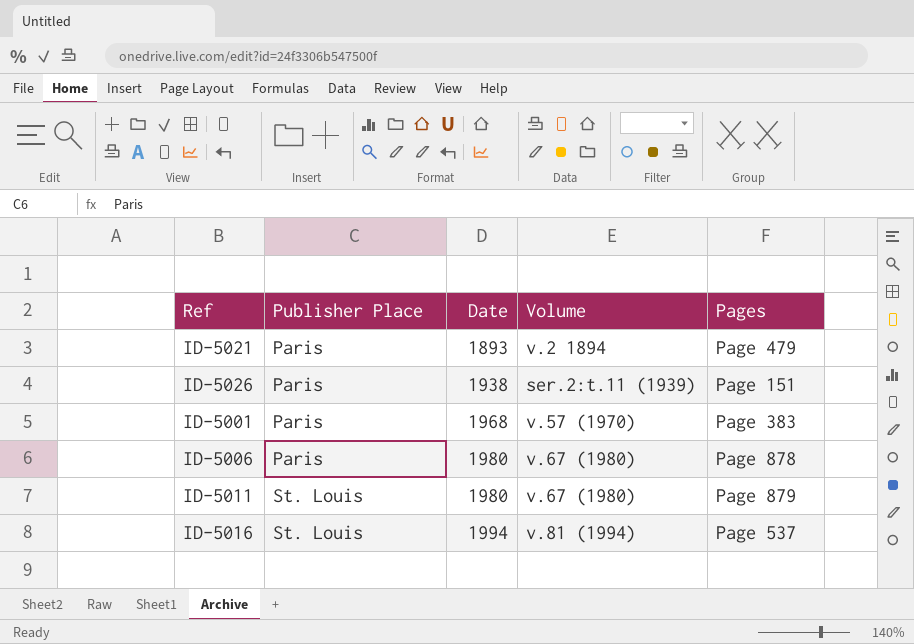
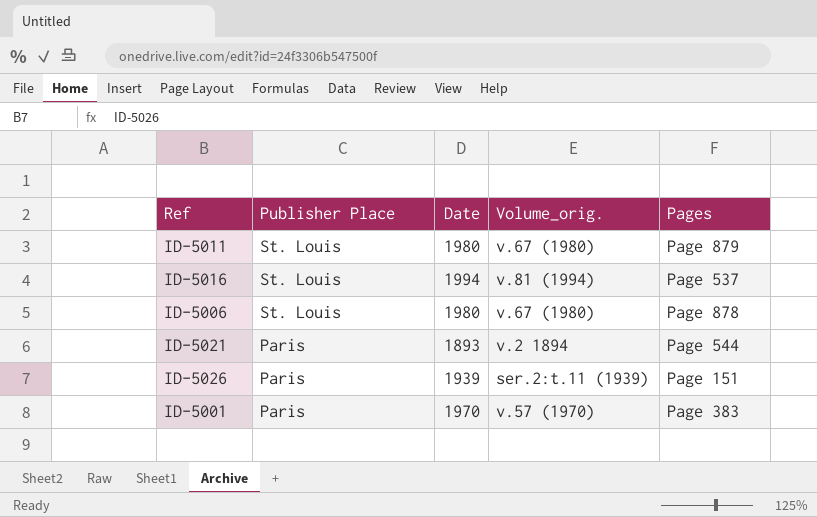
row order: Publisher Place ascending -> Publisher Place descending
column name: Volume -> Volume_orig.
ID-5006 | Publisher Place: Paris -> St. Louis
ID-5021 | Pages: Page 479 -> Page 544
ID-5026 | Date: 1938 -> 1939
ID-5001 | Date: 1968 -> 1970

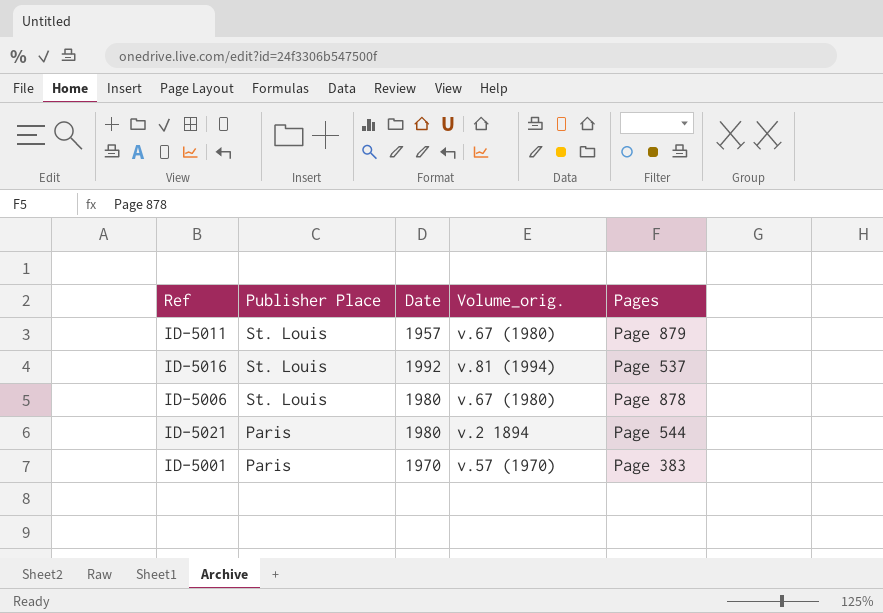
row ID-5026: Paris | 1939 | ser.2:t.11 (1939) | Page 151 -> none
ID-5011 | Date: 1980 -> 1957
ID-5016 | Date: 1994 -> 1992
ID-5021 | Date: 1893 -> 1980

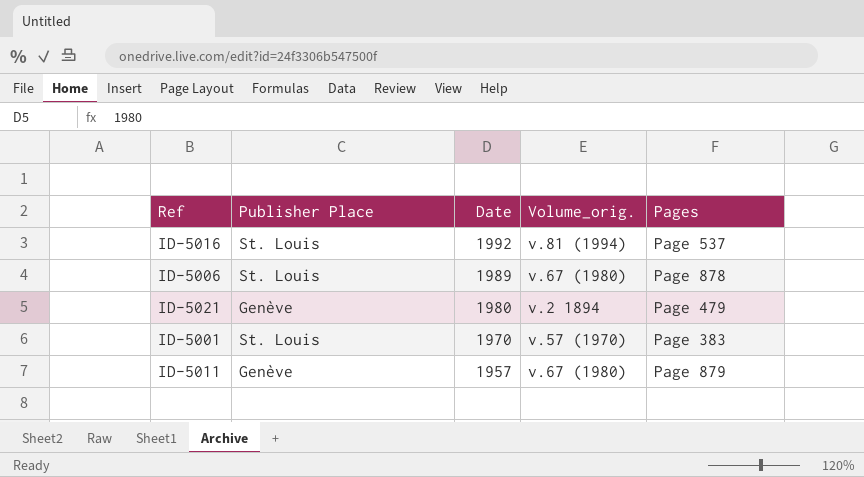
row order: Publisher Place descending -> Date descending
ID-5006 | Date: 1980 -> 1989
ID-5021 | Publisher Place: Paris -> Genève
ID-5021 | Pages: Page 544 -> Page 479
ID-5001 | Publisher Place: Paris -> St. Louis
ID-5011 | Publisher Place: St. Louis -> Genève

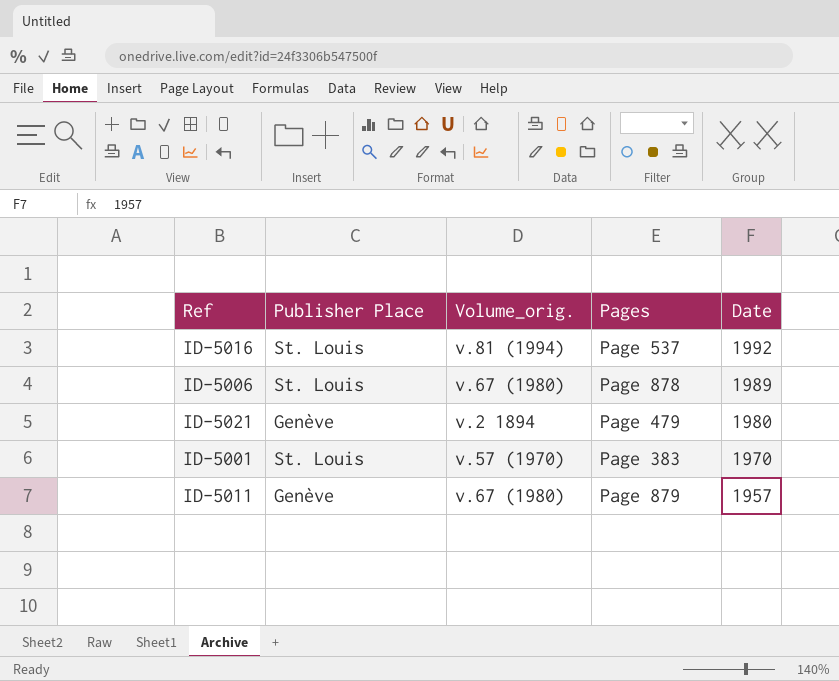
column Date | position: 3 -> 5

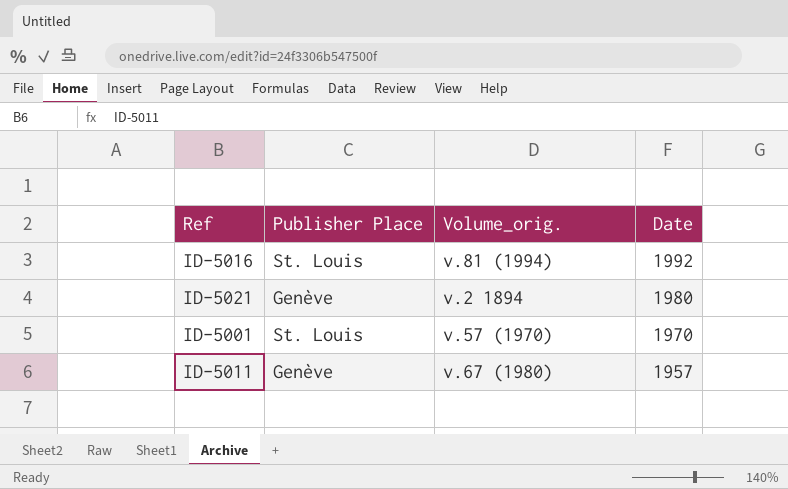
column Pages | position: 4 -> none
row ID-5006: St. Louis | v.67 (1980) | Page 878 | 1989 -> none

